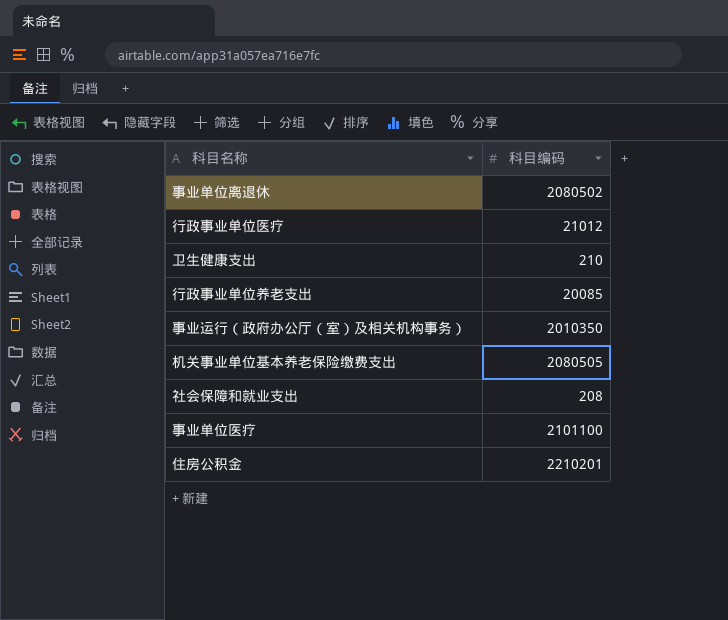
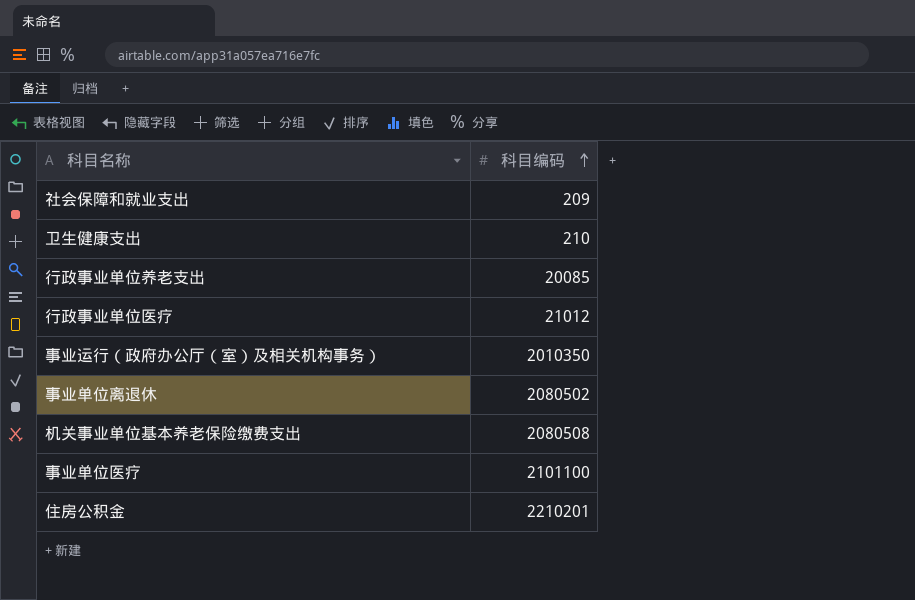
row order: none -> 科目编码 ascending
社会保障和就业支出 | 科目编码: 208 -> 209
机关事业单位基本养老保险缴费支出 | 科目编码: 2080505 -> 2080508

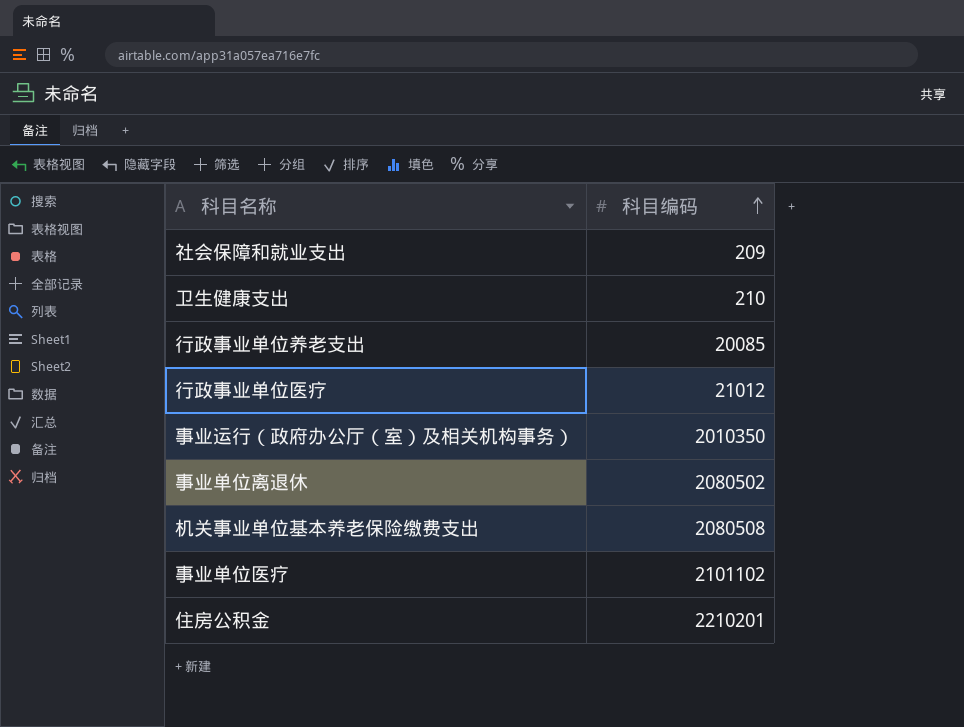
事业单位医疗 | 科目编码: 2101100 -> 2101102

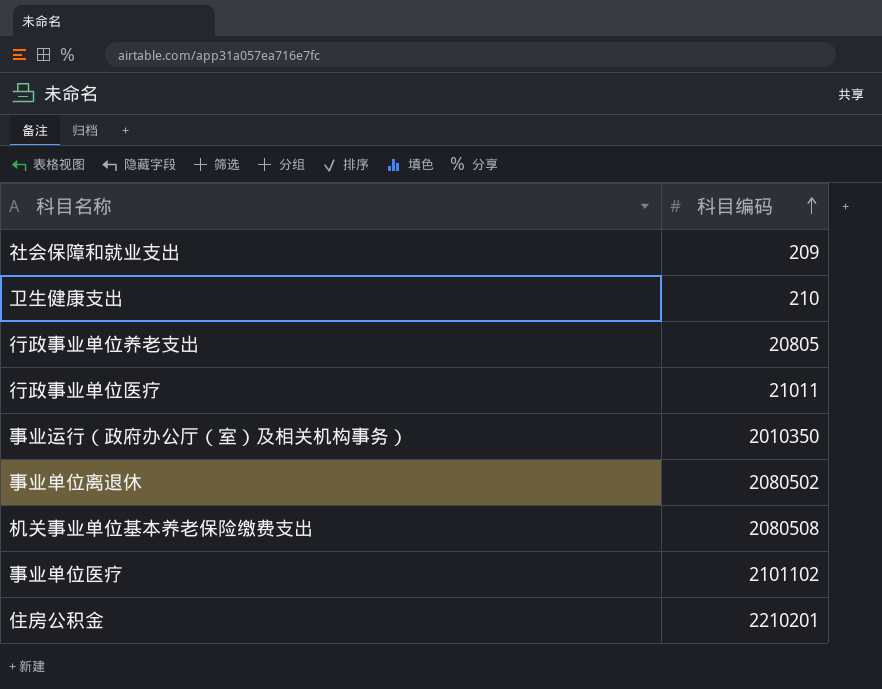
行政事业单位养老支出 | 科目编码: 20085 -> 20805
行政事业单位医疗 | 科目编码: 21012 -> 21011

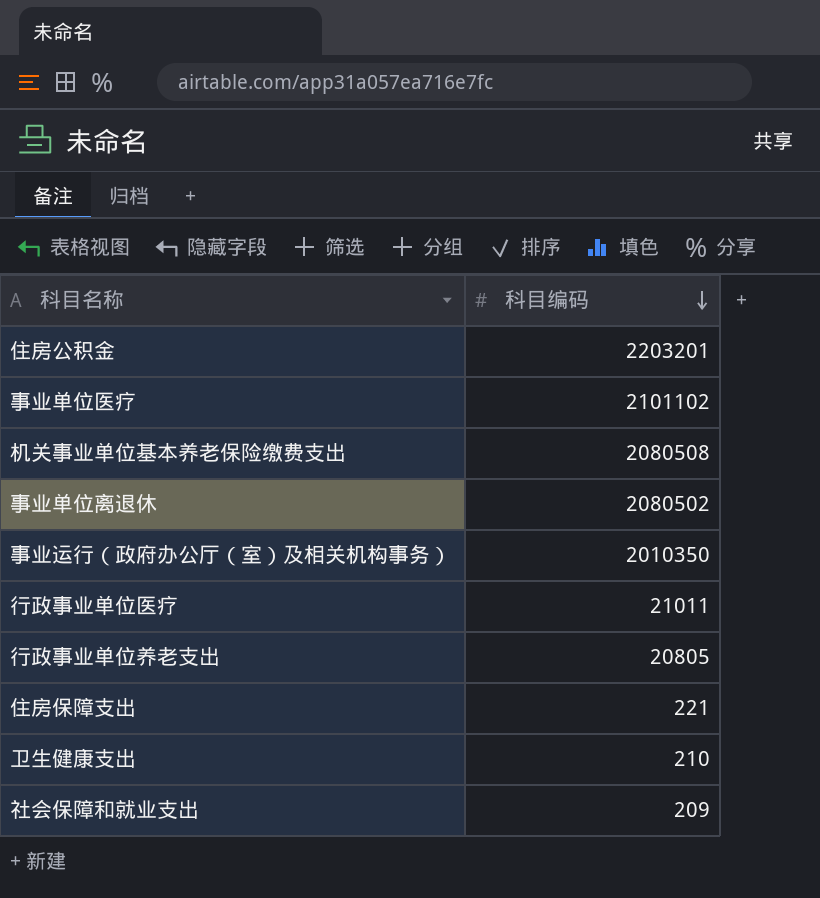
row order: 科目编码 ascending -> 科目编码 descending
住房公积金 | 科目编码: 2210201 -> 2203201
row 住房保障支出: none -> 221

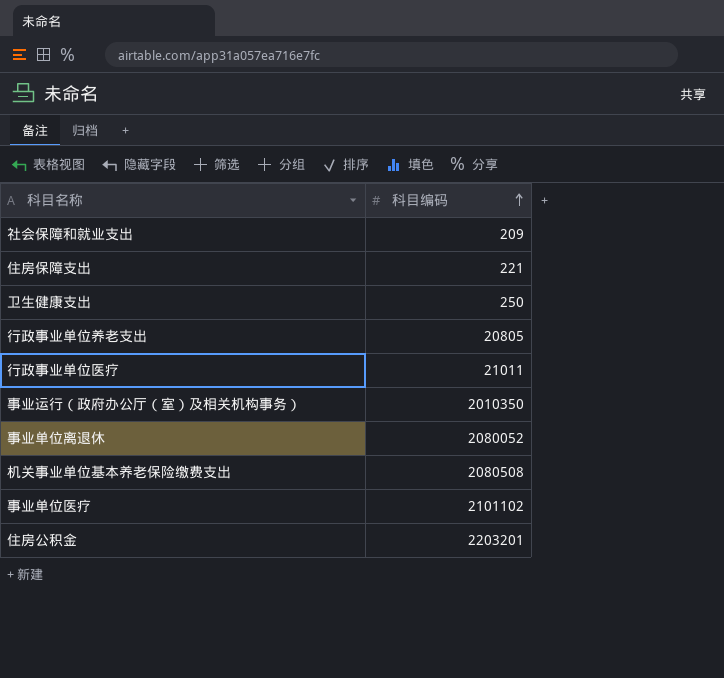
row order: 科目编码 descending -> 科目编码 ascending
卫生健康支出 | 科目编码: 210 -> 250
事业单位离退休 | 科目编码: 2080502 -> 2080052

